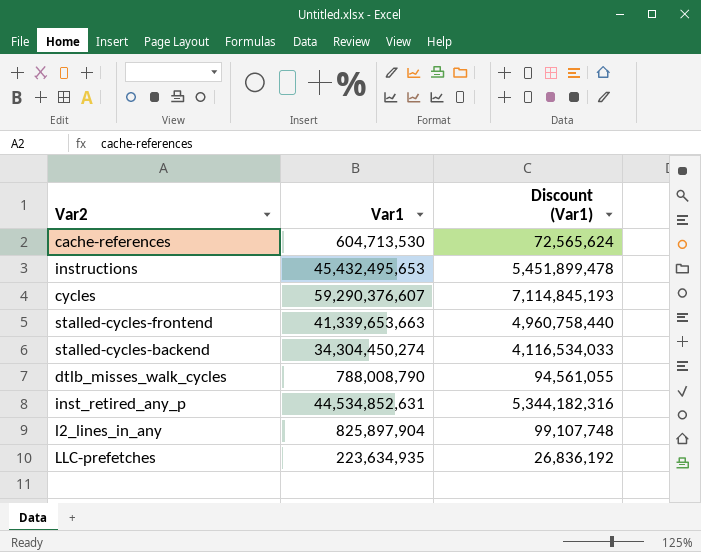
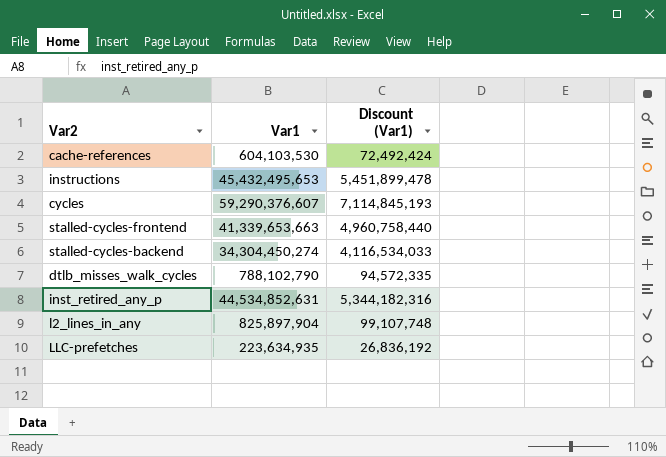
cache-references | Var1: 604,713,530 -> 604,103,530
cache-references | Discount (Var1): 72,565,624 -> 72,492,424
dtlb_misses_walk_cycles | Var1: 788,008,790 -> 788,102,790
dtlb_misses_walk_cycles | Discount (Var1): 94,561,055 -> 94,572,335

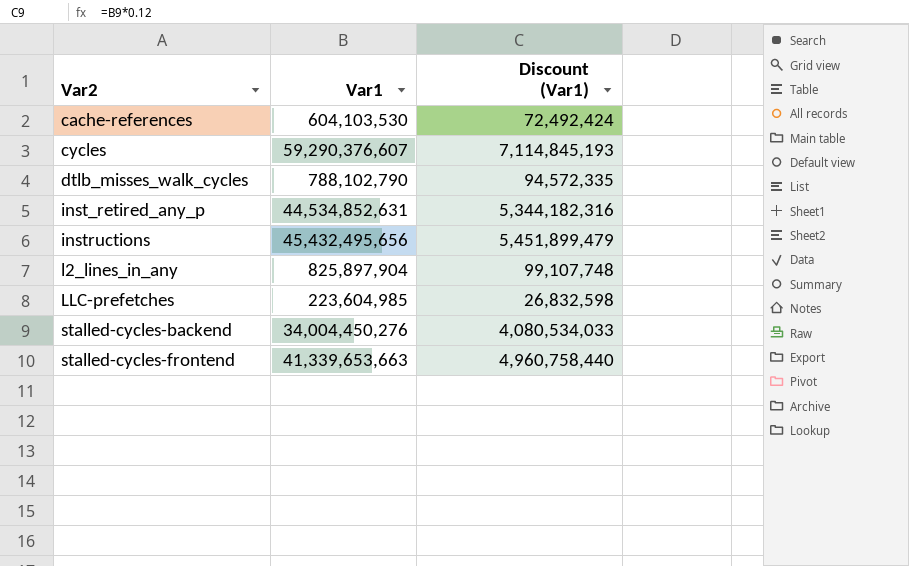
row order: none -> Var2 ascending
instructions | Var1: 45,432,495,653 -> 45,432,495,656
instructions | Discount (Var1): 5,451,899,478 -> 5,451,899,479
LLC-prefetches | Var1: 223,634,935 -> 223,604,985
LLC-prefetches | Discount (Var1): 26,836,192 -> 26,832,598
stalled-cycles-backend | Var1: 34,304,450,274 -> 34,004,450,276
stalled-cycles-backend | Discount (Var1): 4,116,534,033 -> 4,080,534,033

